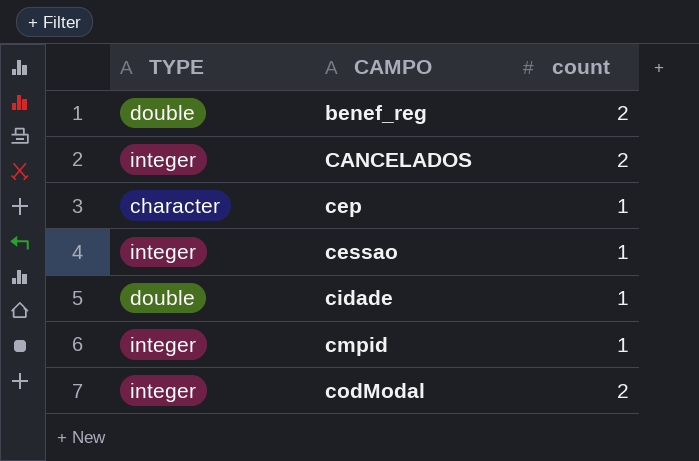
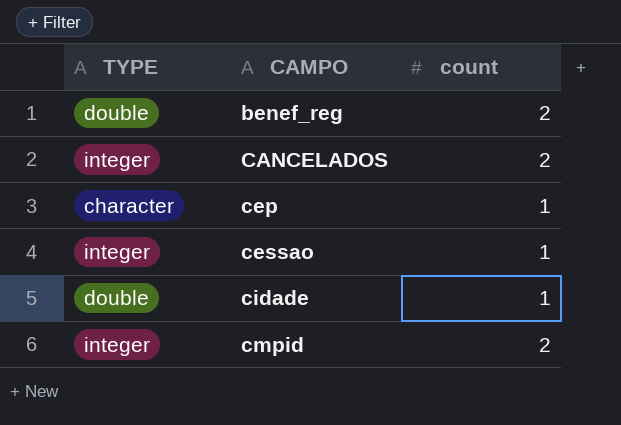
row codModal: integer | 2 -> none
cmpid | count: 1 -> 2

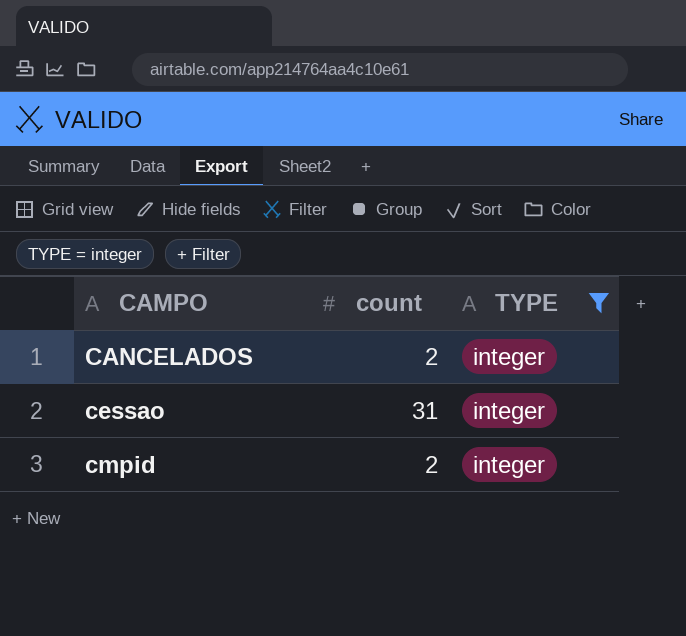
filter: none -> TYPE = integer
column TYPE | position: 1 -> 3
cessao | count: 1 -> 31

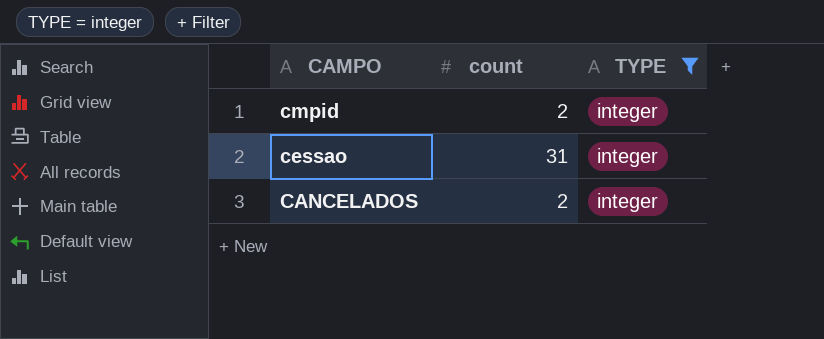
row order: CAMPO ascending -> CAMPO descending

